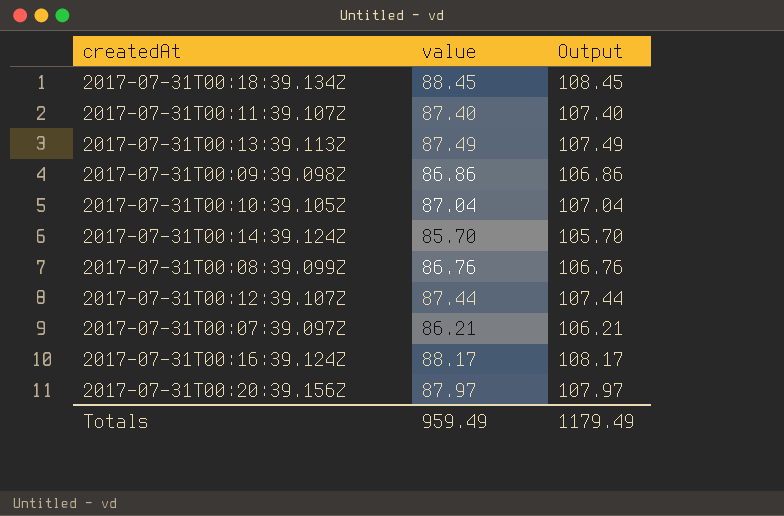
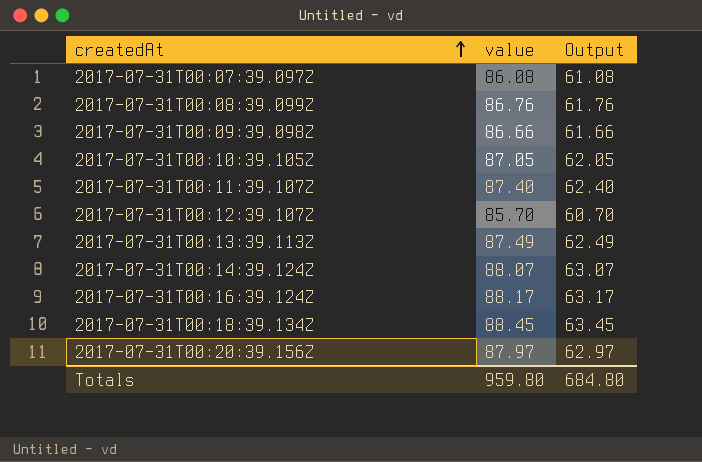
row order: none -> createdAt ascending
column Output | formula: [value] + 20 -> [value] - 25
2017-07-31T00:07:39.097Z | value: 86.21 -> 86.08
2017-07-31T00:09:39.098Z | value: 86.86 -> 86.66
2017-07-31T00:10:39.105Z | value: 87.04 -> 87.05
2017-07-31T00:12:39.107Z | value: 87.44 -> 85.70
2017-07-31T00:14:39.124Z | value: 85.70 -> 88.07
Totals | value: 959.49 -> 959.80
Totals | Output: 1179.49 -> 684.80

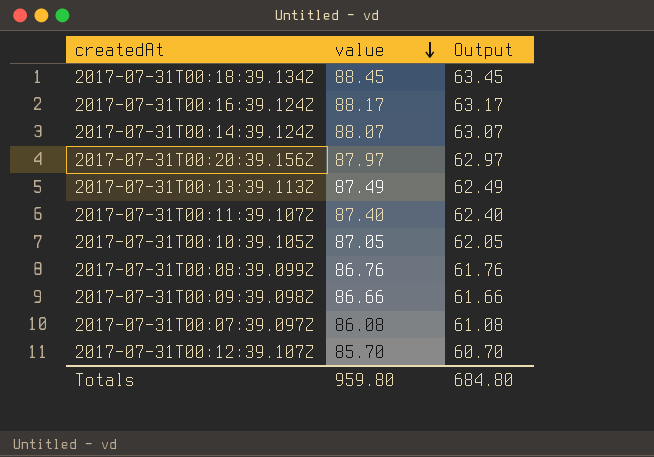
row order: createdAt ascending -> value descending

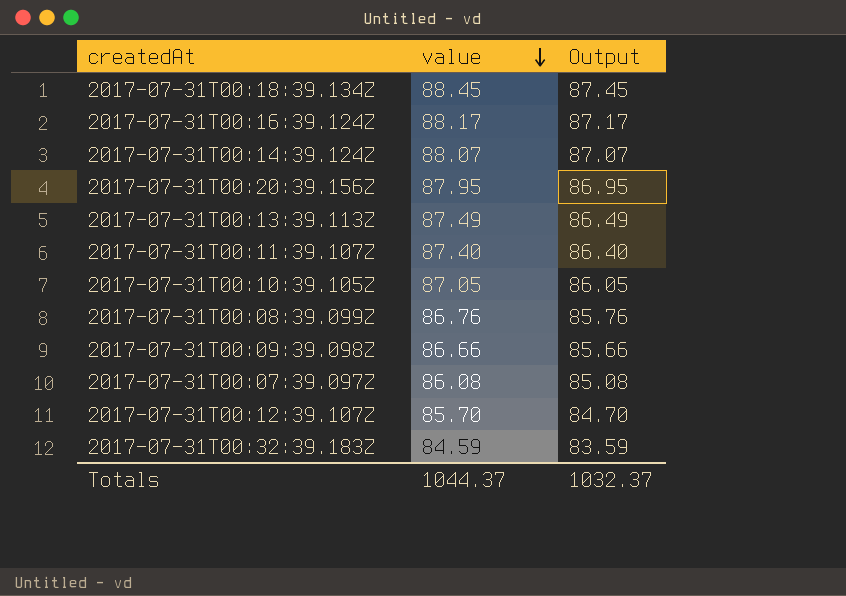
column Output | formula: [value] - 25 -> [value] - 1
2017-07-31T00:20:39.156Z | value: 87.97 -> 87.95
row 2017-07-31T00:32:39.183Z: none -> 84.59 | 83.59
Totals | value: 959.80 -> 1044.37
Totals | Output: 684.80 -> 1032.37

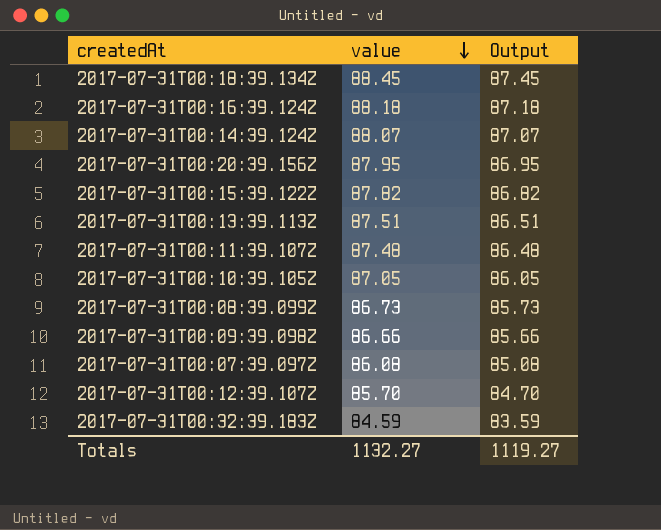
2017-07-31T00:16:39.124Z | value: 88.17 -> 88.18
2017-07-31T00:16:39.124Z | Output: 87.17 -> 87.18
row 2017-07-31T00:15:39.122Z: none -> 87.82 | 86.82
2017-07-31T00:13:39.113Z | value: 87.49 -> 87.51
2017-07-31T00:13:39.113Z | Output: 86.49 -> 86.51
2017-07-31T00:11:39.107Z | value: 87.40 -> 87.48
2017-07-31T00:11:39.107Z | Output: 86.40 -> 86.48
2017-07-31T00:08:39.099Z | value: 86.76 -> 86.73
2017-07-31T00:08:39.099Z | Output: 85.76 -> 85.73
Totals | value: 1044.37 -> 1132.27
Totals | Output: 1032.37 -> 1119.27

